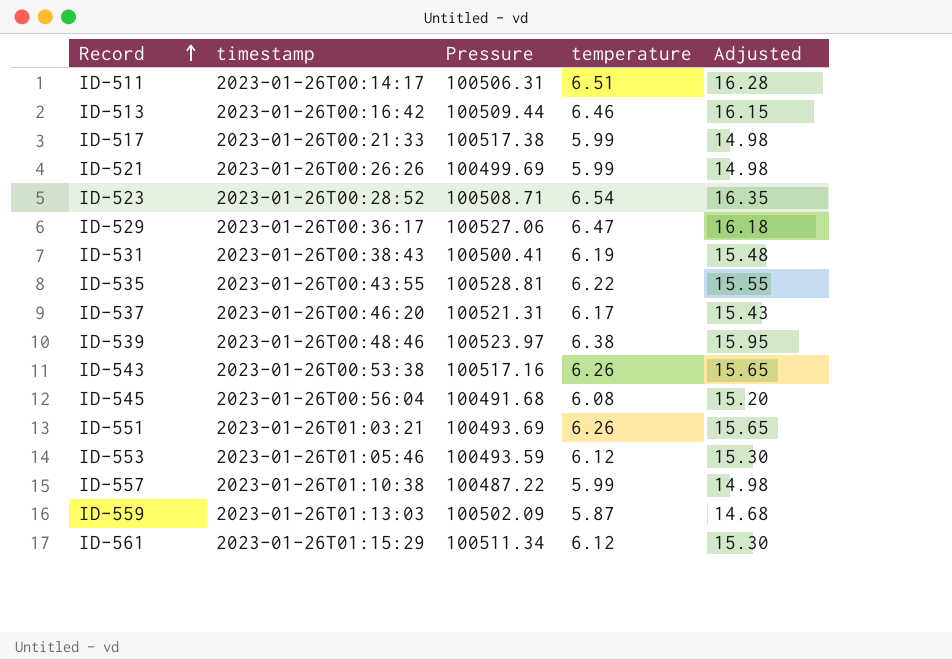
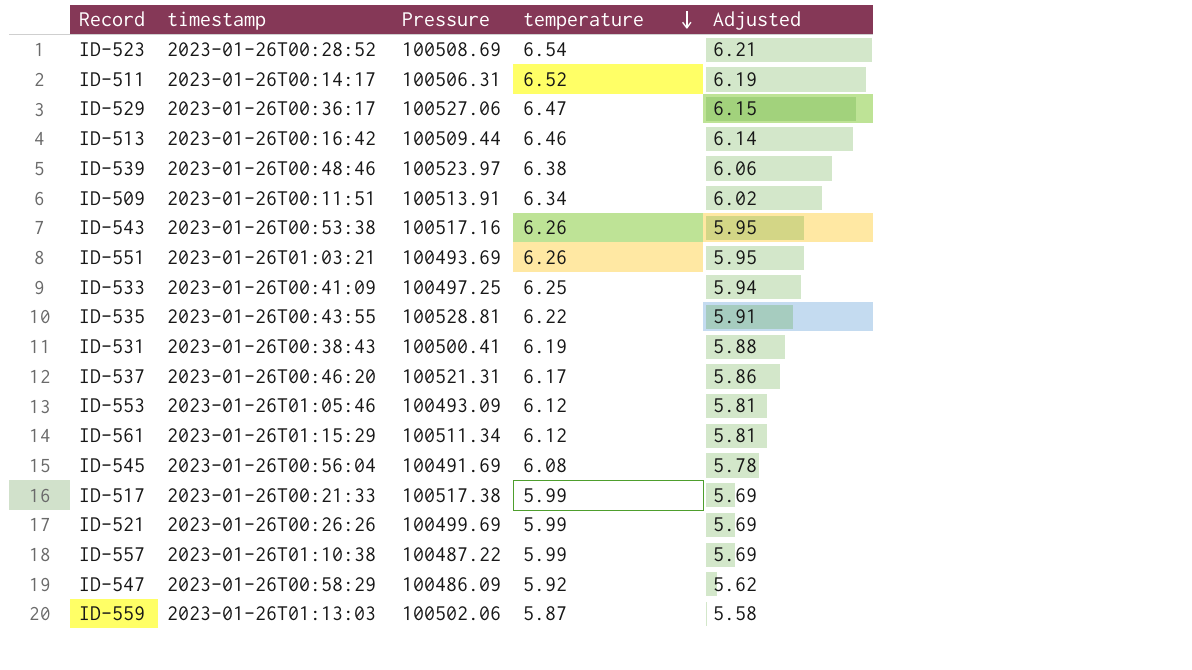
row order: Record ascending -> temperature descending
column Adjusted | formula: [temperature] * 2.5 -> [temperature] * 0.95
ID-523 | Pressure: 100508.71 -> 100508.69
ID-511 | temperature: 6.51 -> 6.52
row ID-509: none -> 2023-01-26T00:11:51 | 100513.91 | 6.34 | 6.02
row ID-533: none -> 2023-01-26T00:41:09 | 100497.25 | 6.25 | 5.94
ID-553 | Pressure: 100493.59 -> 100493.09
ID-545 | Pressure: 100491.68 -> 100491.69
row ID-547: none -> 2023-01-26T00:58:29 | 100486.09 | 5.92 | 5.62
ID-559 | Pressure: 100502.09 -> 100502.06

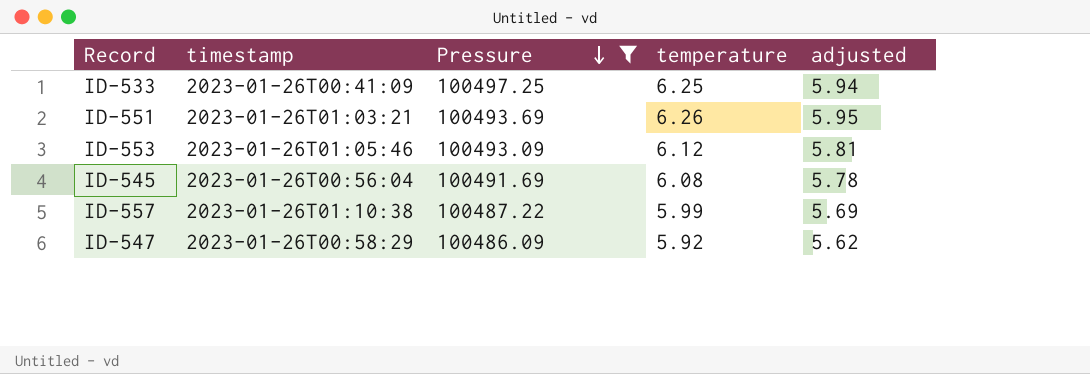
filter: none -> Pressure <= 100497.25
row order: temperature descending -> Pressure descending
column name: Adjusted -> adjusted

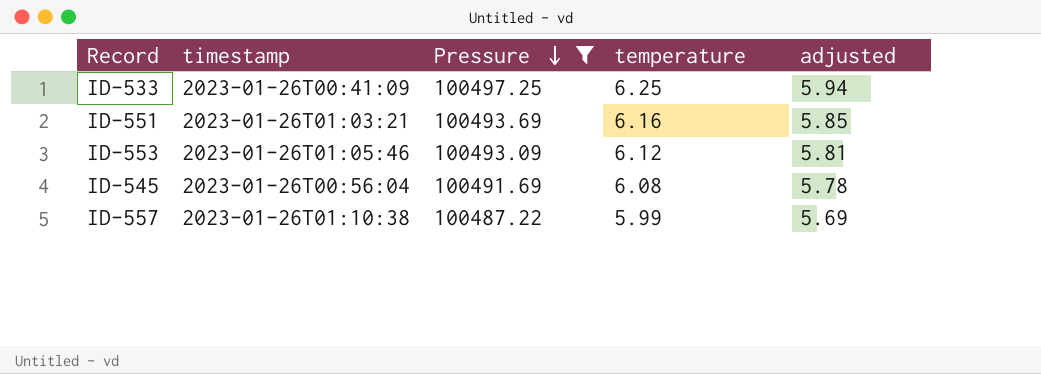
row ID-547: 2023-01-26T00:58:29 | 100486.09 | 5.92 | 5.62 -> none
ID-551 | temperature: 6.26 -> 6.16
ID-551 | adjusted: 5.95 -> 5.85

